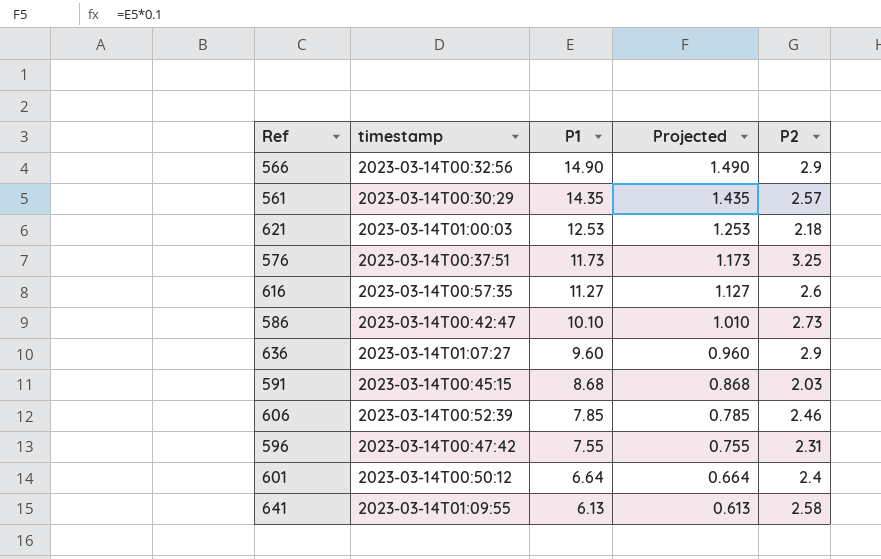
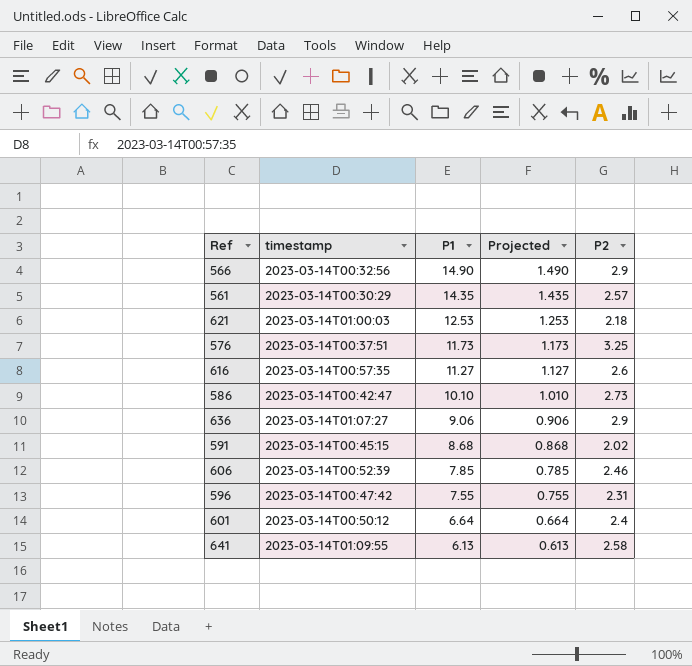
636 | P1: 9.60 -> 9.06
636 | Projected: 0.960 -> 0.906
591 | P2: 2.03 -> 2.02

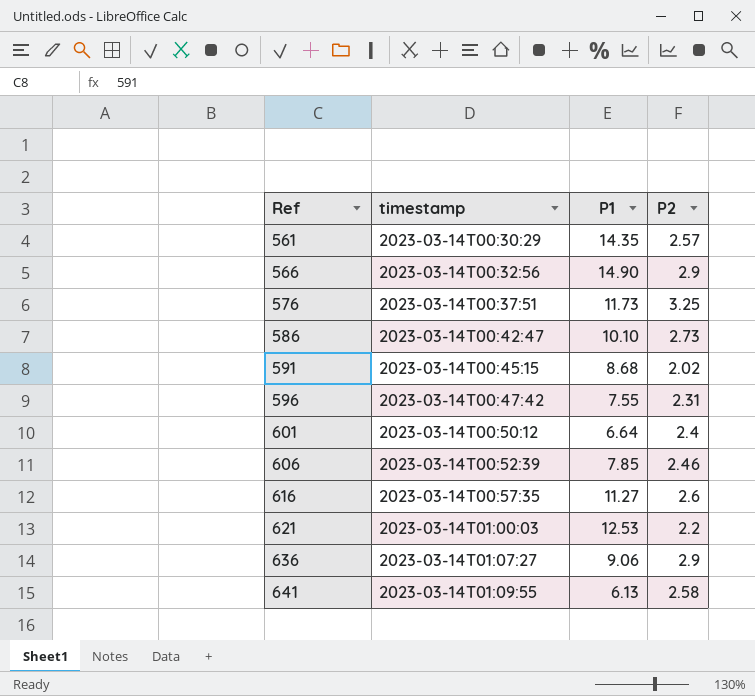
row order: P1 descending -> Ref ascending
column Projected | formula: [P1] * 0.1 -> none
621 | P2: 2.18 -> 2.2

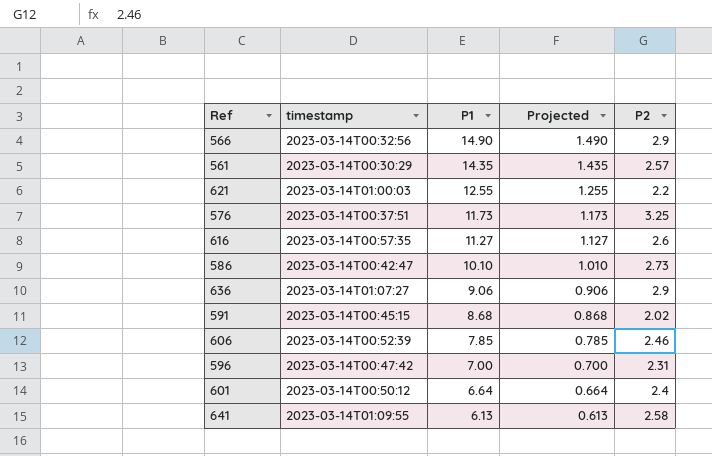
row order: Ref ascending -> P1 descending
column Projected | formula: none -> [P1] * 0.1
621 | P1: 12.53 -> 12.55
596 | P1: 7.55 -> 7.00

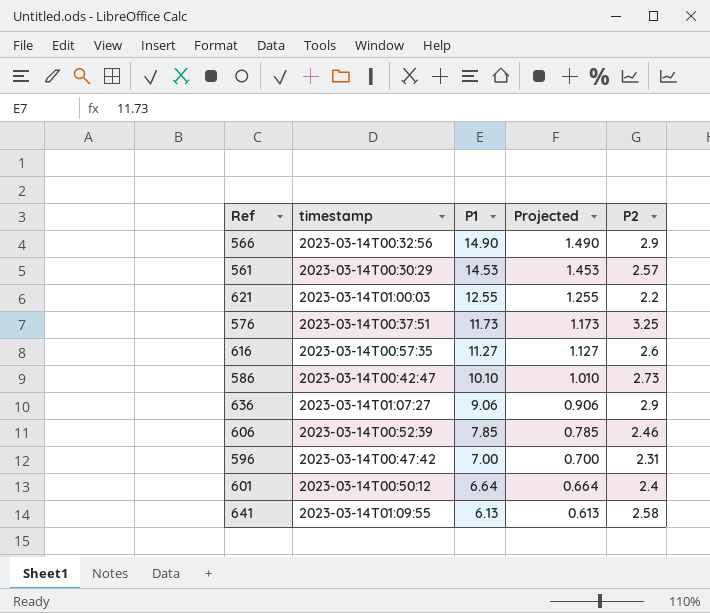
row 591: 2023-03-14T00:45:15 | 8.68 | 0.868 | 2.02 -> none
561 | P1: 14.35 -> 14.53
561 | Projected: 1.435 -> 1.453

